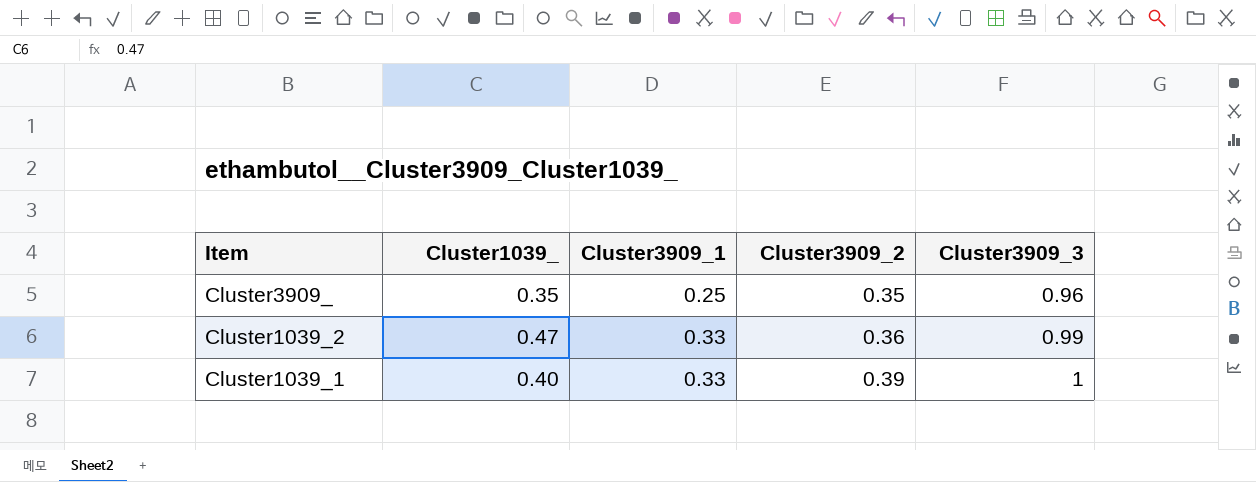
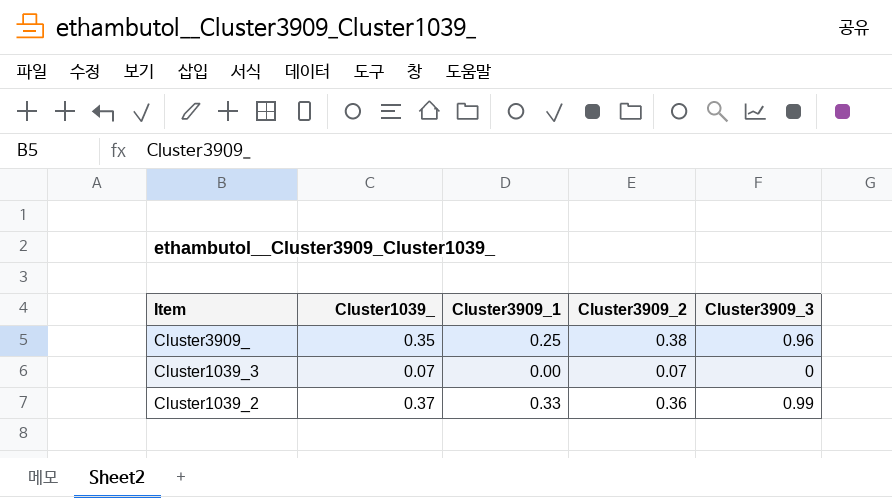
row Cluster1039_1: 0.40 | 0.33 | 0.39 | 1 -> none
Cluster3909_ | Cluster3909_2: 0.35 -> 0.38
row Cluster1039_3: none -> 0.07 | 0.00 | 0.07 | 0
Cluster1039_2 | Cluster1039_: 0.47 -> 0.37

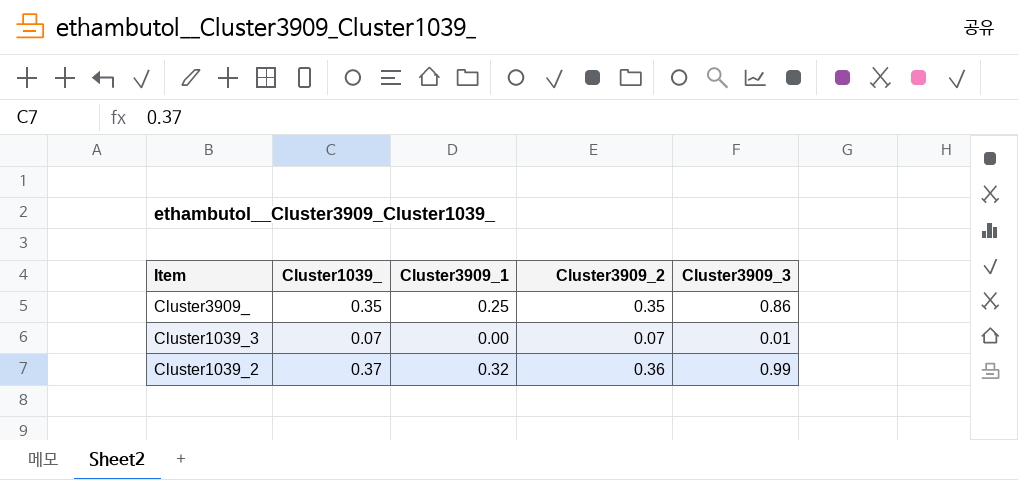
Cluster3909_ | Cluster3909_2: 0.38 -> 0.35
Cluster3909_ | Cluster3909_3: 0.96 -> 0.86
Cluster1039_3 | Cluster3909_3: 0 -> 0.01
Cluster1039_2 | Cluster3909_1: 0.33 -> 0.32

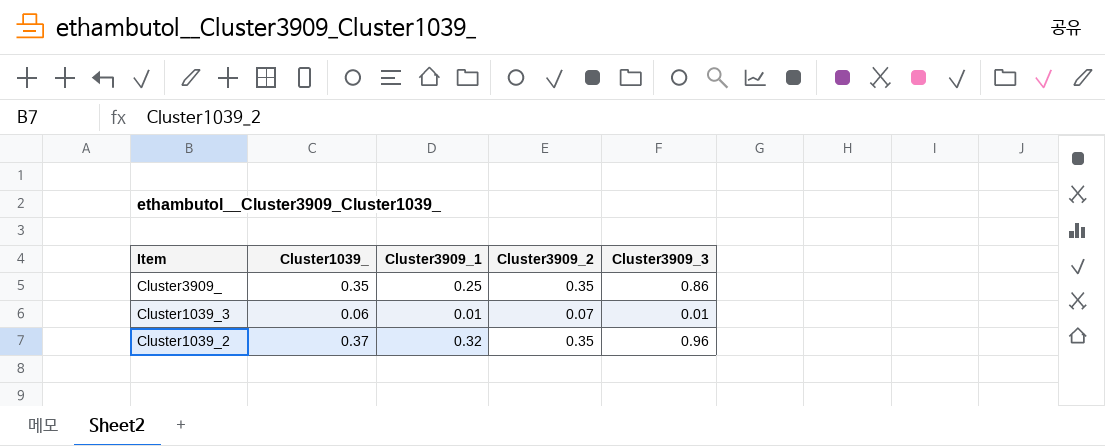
Cluster1039_3 | Cluster1039_: 0.07 -> 0.06
Cluster1039_3 | Cluster3909_1: 0.00 -> 0.01
Cluster1039_2 | Cluster3909_2: 0.36 -> 0.35
Cluster1039_2 | Cluster3909_3: 0.99 -> 0.96

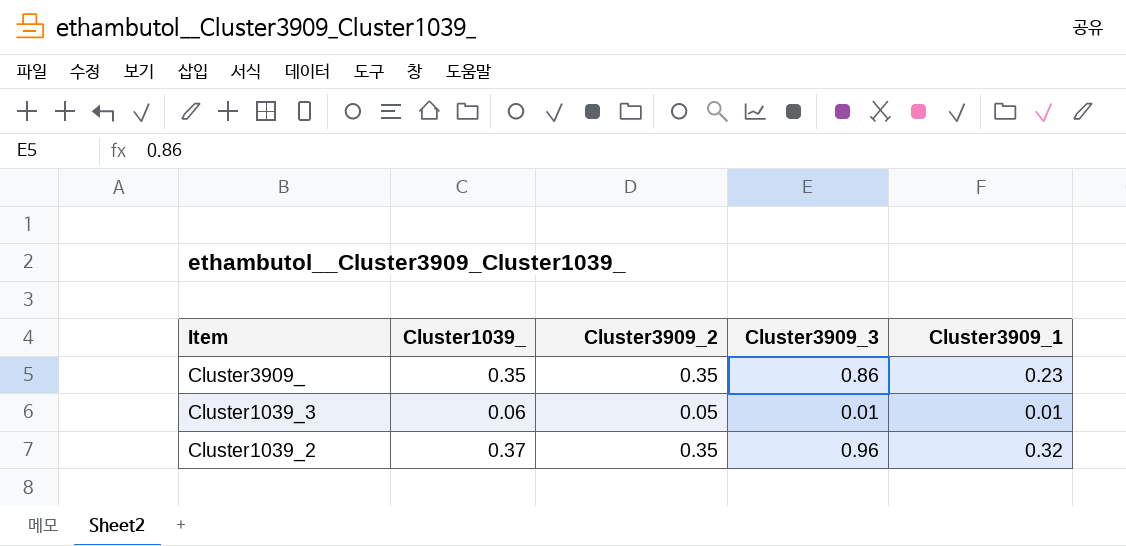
column Cluster3909_1 | position: 3 -> 5
Cluster3909_ | Cluster3909_1: 0.25 -> 0.23
Cluster1039_3 | Cluster3909_2: 0.07 -> 0.05

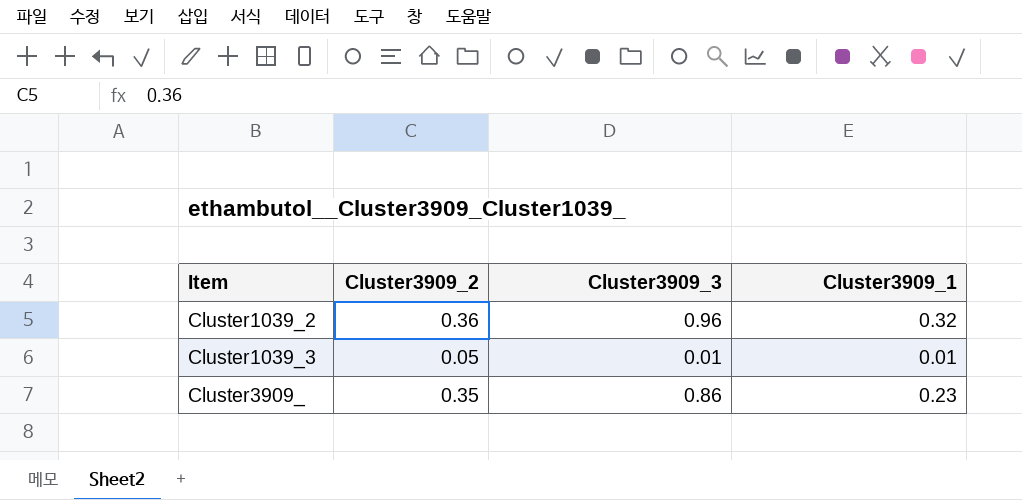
row order: Item descending -> Item ascending
column Cluster1039_ | position: 2 -> none
Cluster1039_2 | Cluster3909_2: 0.35 -> 0.36

